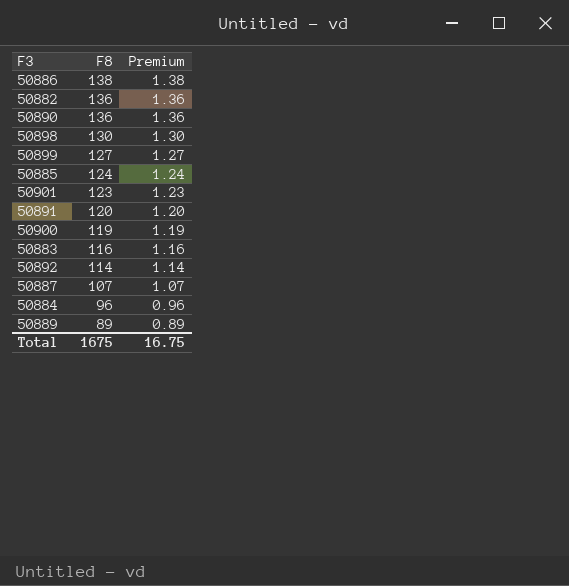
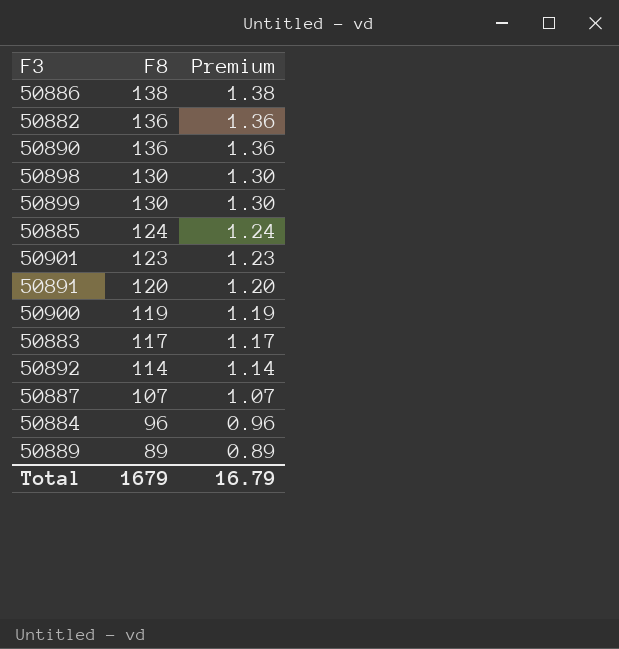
50899 | F8: 127 -> 130
50899 | Premium: 1.27 -> 1.30
50883 | F8: 116 -> 117
50883 | Premium: 1.16 -> 1.17
Total | F8: 1675 -> 1679
Total | Premium: 16.75 -> 16.79

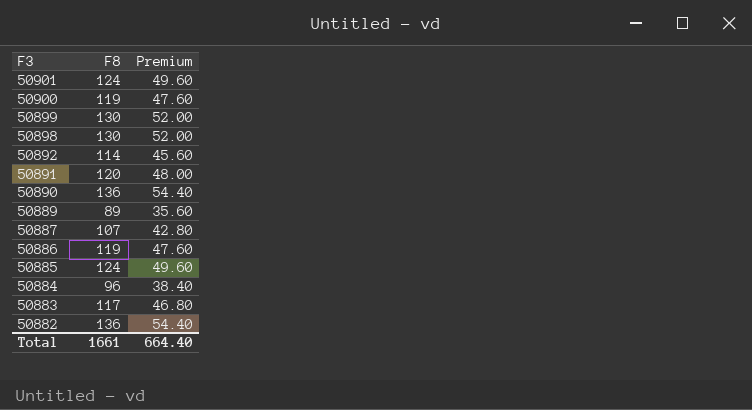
row order: F8 descending -> F3 descending
column Premium | formula: [F8] * 0.01 -> [F8] * 0.4
50901 | F8: 123 -> 124
50886 | F8: 138 -> 119
Total | F8: 1679 -> 1661
Total | Premium: 16.79 -> 664.40

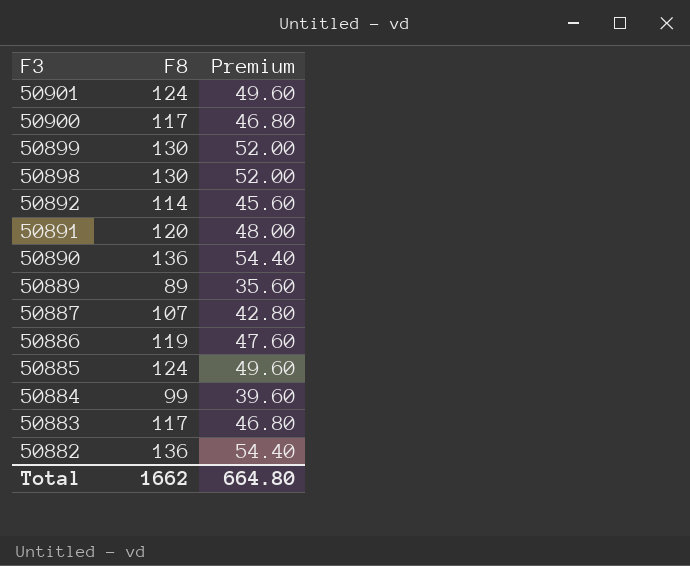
50900 | F8: 119 -> 117
50900 | Premium: 47.60 -> 46.80
50884 | F8: 96 -> 99
50884 | Premium: 38.40 -> 39.60
Total | F8: 1661 -> 1662
Total | Premium: 664.40 -> 664.80

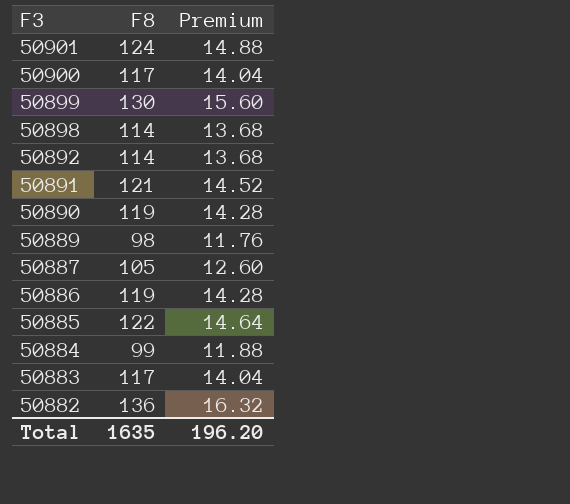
column Premium | formula: [F8] * 0.4 -> [F8] * 0.12
50898 | F8: 130 -> 114
50891 | F8: 120 -> 121
50890 | F8: 136 -> 119
50889 | F8: 89 -> 98
50887 | F8: 107 -> 105
50885 | F8: 124 -> 122
Total | F8: 1662 -> 1635
Total | Premium: 664.80 -> 196.20

